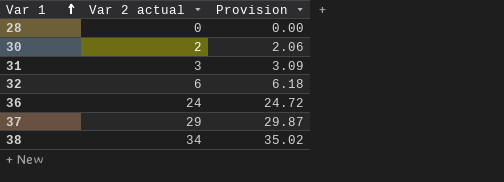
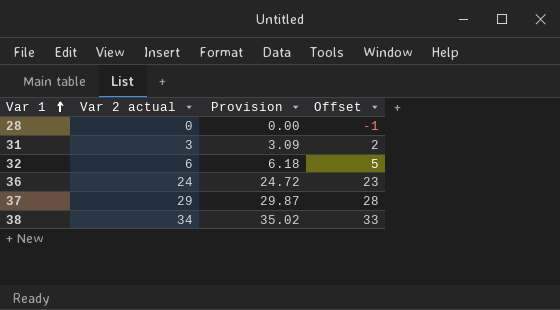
column Offset | formula: none -> [Var 2 actual] - 1
row 30: 2 | 2.06 -> none

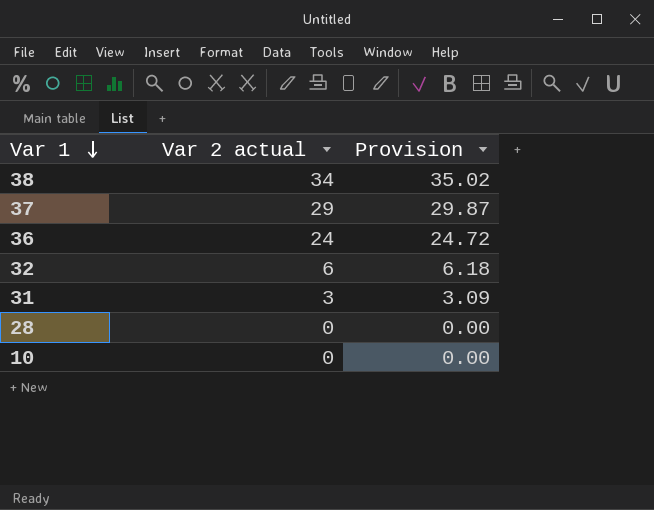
row order: Var 1 ascending -> Var 1 descending
column Offset | formula: [Var 2 actual] - 1 -> none
row 10: none -> 0 | 0.00

